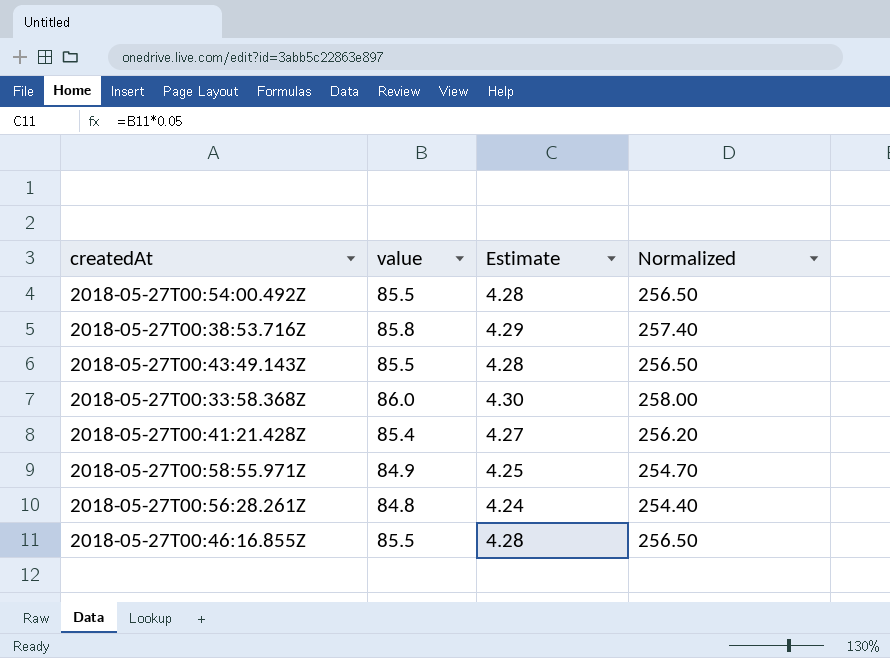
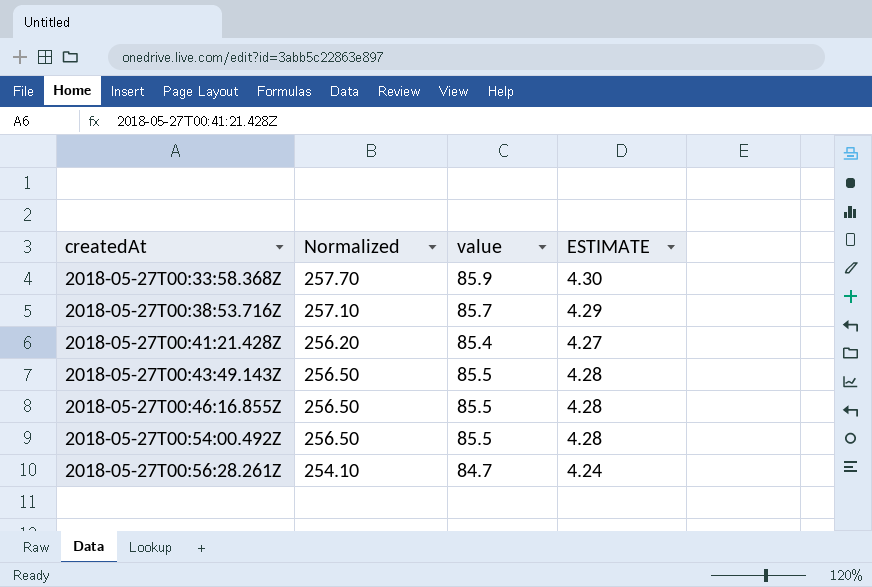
row order: none -> createdAt ascending
column Normalized | position: 4 -> 2
column name: Estimate -> ESTIMATE
row 2018-05-27T00:58:55.971Z: 84.9 | 4.25 | 254.70 -> none
2018-05-27T00:33:58.368Z | Normalized: 258.00 -> 257.70
2018-05-27T00:33:58.368Z | value: 86.0 -> 85.9
2018-05-27T00:38:53.716Z | Normalized: 257.40 -> 257.10
2018-05-27T00:38:53.716Z | value: 85.8 -> 85.7
2018-05-27T00:56:28.261Z | Normalized: 254.40 -> 254.10
2018-05-27T00:56:28.261Z | value: 84.8 -> 84.7

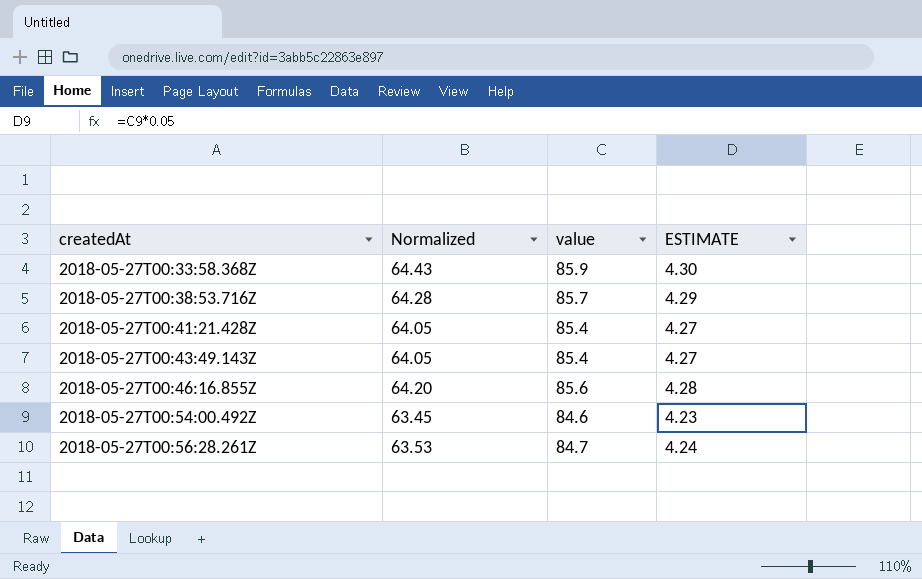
column Normalized | formula: [value] * 3 -> [value] * 0.75
2018-05-27T00:43:49.143Z | value: 85.5 -> 85.4
2018-05-27T00:43:49.143Z | ESTIMATE: 4.28 -> 4.27
2018-05-27T00:46:16.855Z | value: 85.5 -> 85.6
2018-05-27T00:54:00.492Z | value: 85.5 -> 84.6
2018-05-27T00:54:00.492Z | ESTIMATE: 4.28 -> 4.23

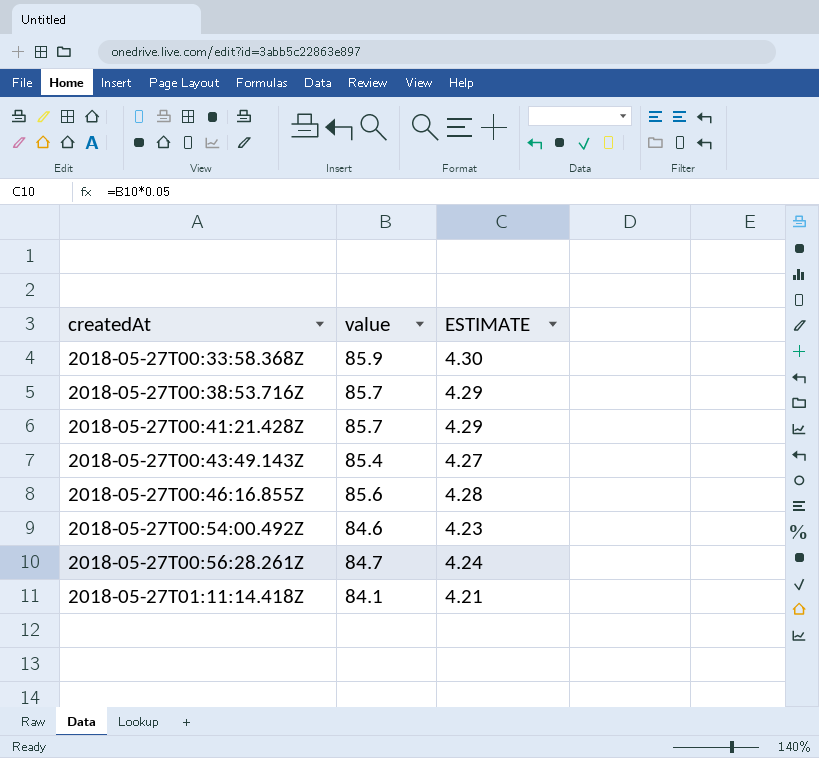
column Normalized | formula: [value] * 0.75 -> none
2018-05-27T00:41:21.428Z | value: 85.4 -> 85.7
2018-05-27T00:41:21.428Z | ESTIMATE: 4.27 -> 4.29
row 2018-05-27T01:11:14.418Z: none -> 84.1 | 4.21

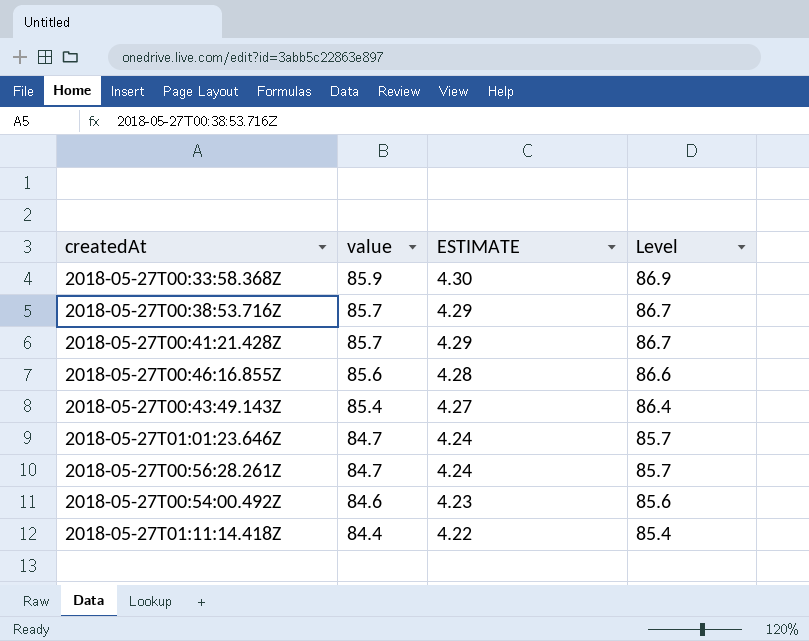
row order: createdAt ascending -> value descending
column Level | formula: none -> [value] + 1
row 2018-05-27T01:01:23.646Z: none -> 84.7 | 4.24 | 85.7
2018-05-27T01:11:14.418Z | value: 84.1 -> 84.4
2018-05-27T01:11:14.418Z | ESTIMATE: 4.21 -> 4.22

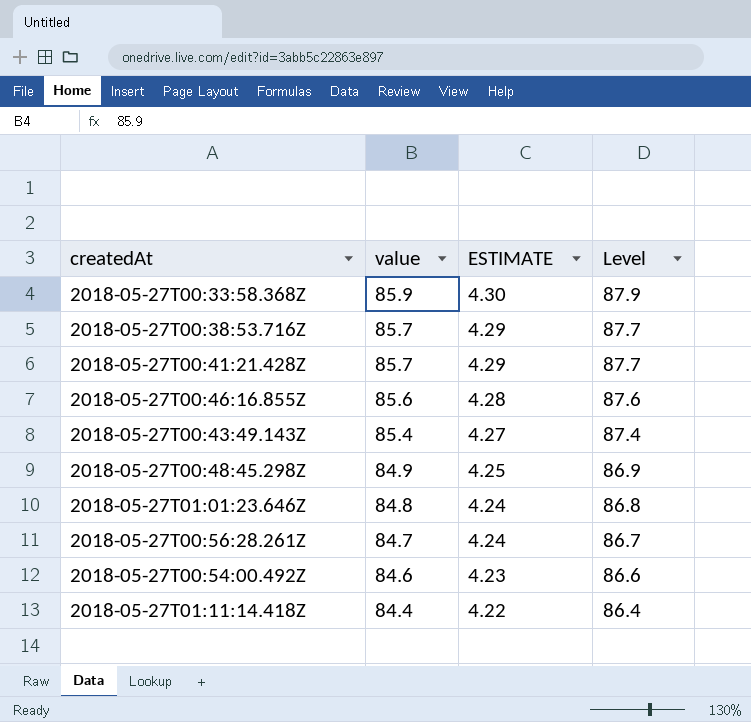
column Level | formula: [value] + 1 -> [value] + 2
row 2018-05-27T00:48:45.298Z: none -> 84.9 | 4.25 | 86.9
2018-05-27T01:01:23.646Z | value: 84.7 -> 84.8

